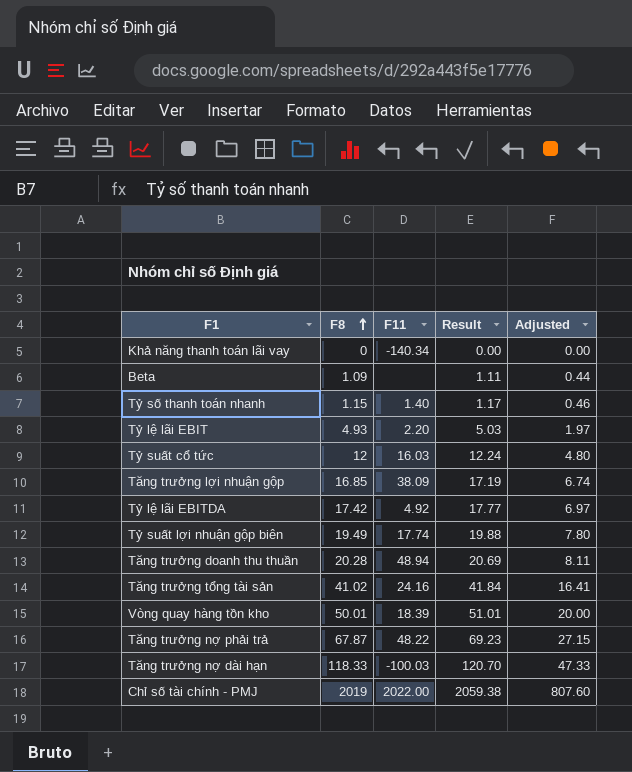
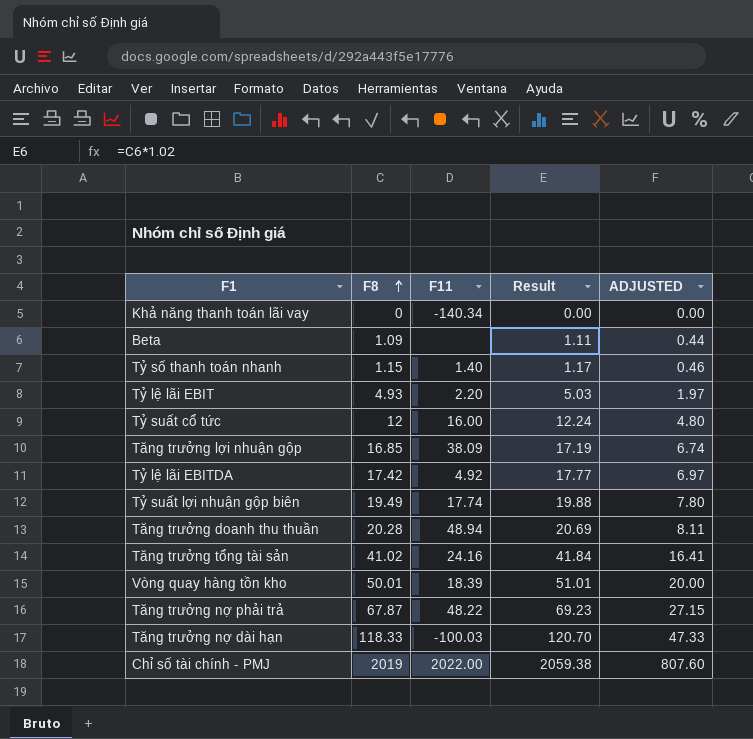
column name: Adjusted -> ADJUSTED
Tỷ suất cổ tức | F11: 16.03 -> 16.00

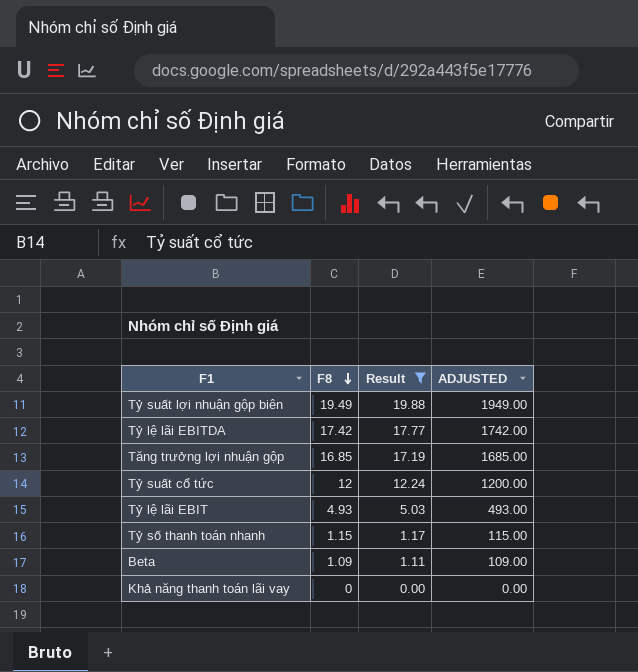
filter: none -> Result <= 19.88
row order: F8 ascending -> F8 descending
column F11 | position: 3 -> none
column ADJUSTED | formula: [F8] * 0.4 -> [F8] * 100

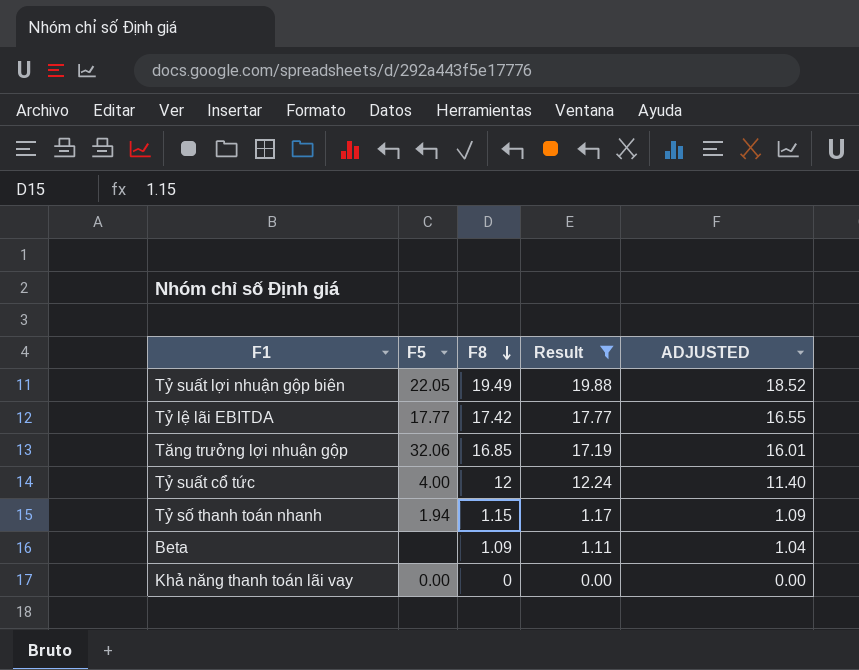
column F5 | position: none -> 2
column ADJUSTED | formula: [F8] * 100 -> [F8] * 0.95
row Tỷ lệ lãi EBIT: 4.93 | 5.03 | 493.00 -> none

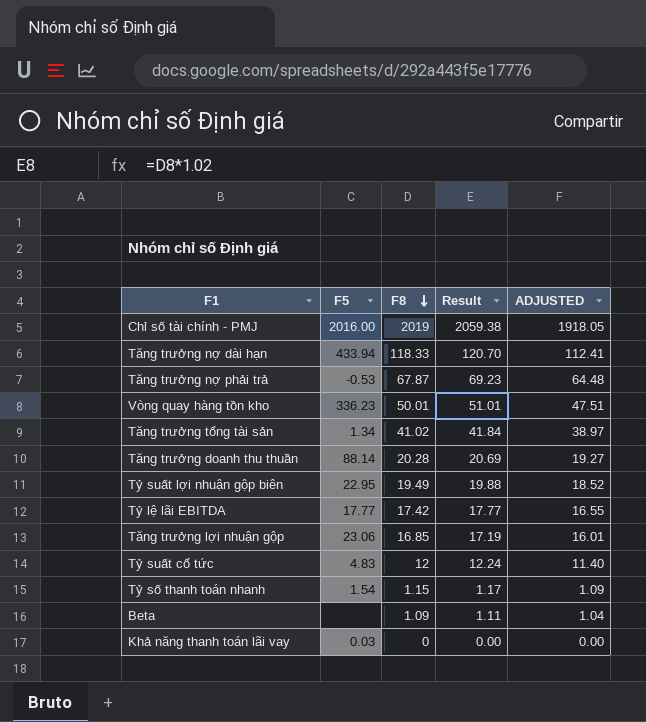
filter: Result <= 19.88 -> none
Tỷ suất lợi nhuận gộp biên | F5: 22.05 -> 22.95
Tăng trưởng lợi nhuận gộp | F5: 32.06 -> 23.06
Tỷ suất cổ tức | F5: 4.00 -> 4.83
Tỷ số thanh toán nhanh | F5: 1.94 -> 1.54
Khả năng thanh toán lãi vay | F5: 0.00 -> 0.03

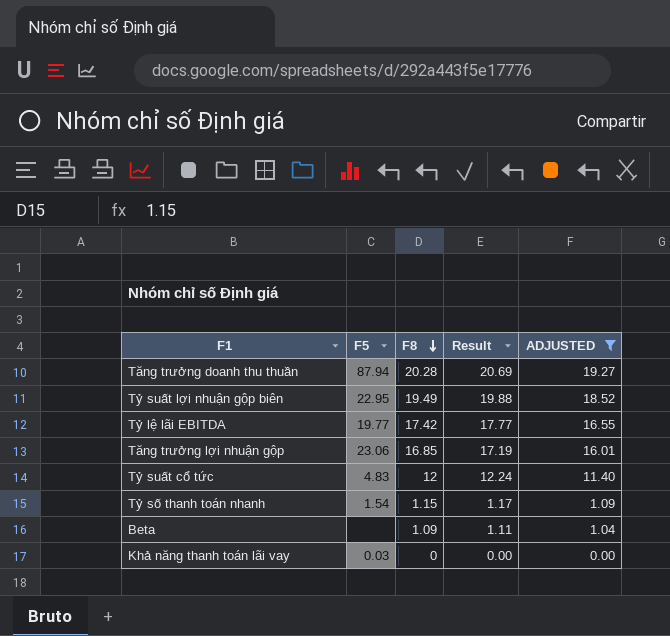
filter: none -> ADJUSTED <= 19.27
Tăng trưởng doanh thu thuần | F5: 88.14 -> 87.94
Tỷ lệ lãi EBITDA | F5: 17.77 -> 19.77

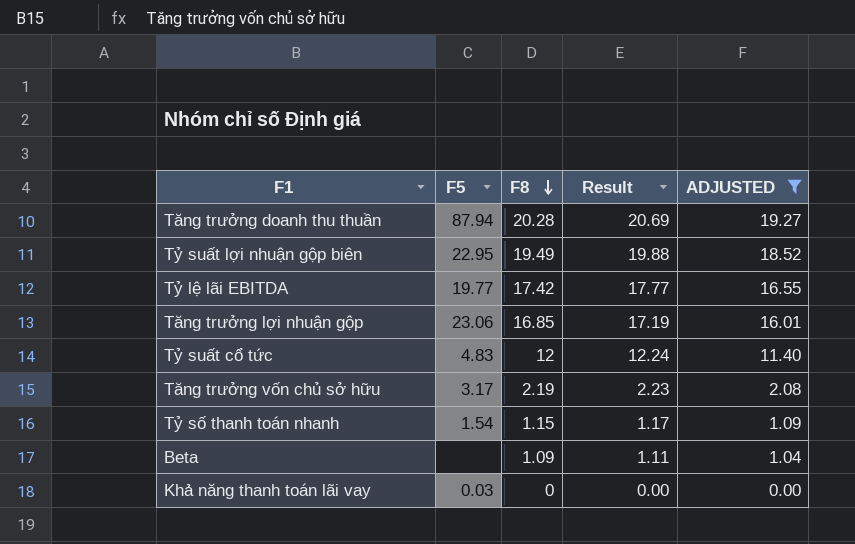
row Tăng trưởng vốn chủ sở hữu: none -> 3.17 | 2.19 | 2.23 | 2.08

